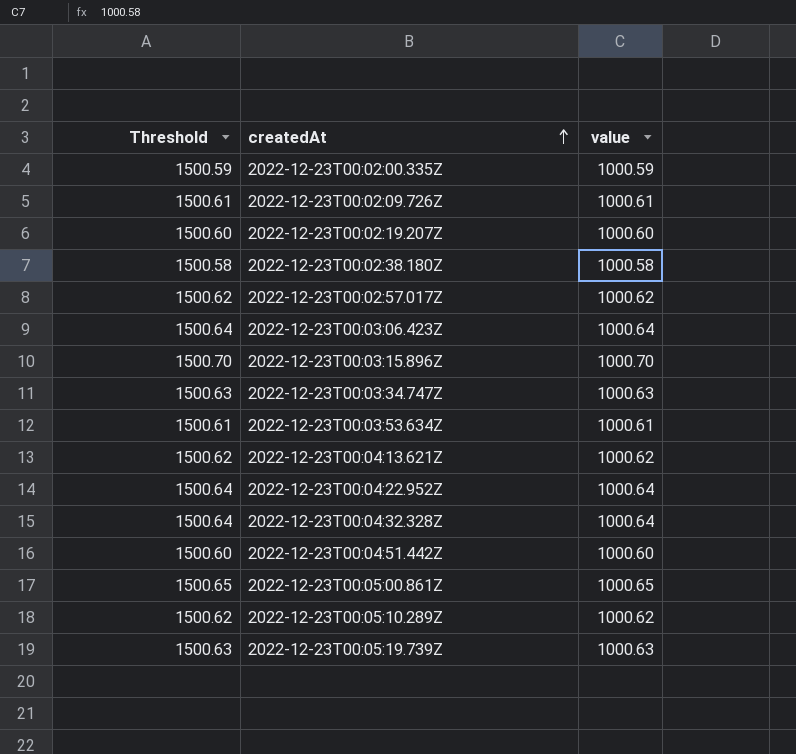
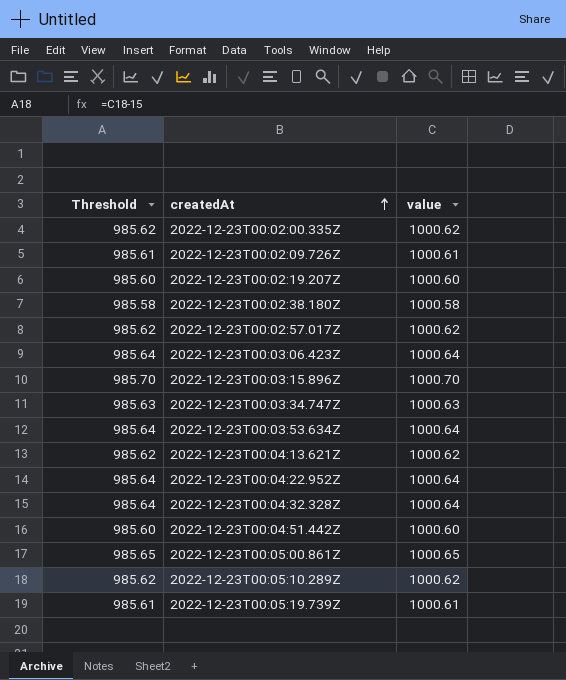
column Threshold | formula: [value] + 500 -> [value] - 15
2022-12-23T00:02:00.335Z | value: 1000.59 -> 1000.62
2022-12-23T00:03:53.634Z | value: 1000.61 -> 1000.64
2022-12-23T00:05:19.739Z | value: 1000.63 -> 1000.61

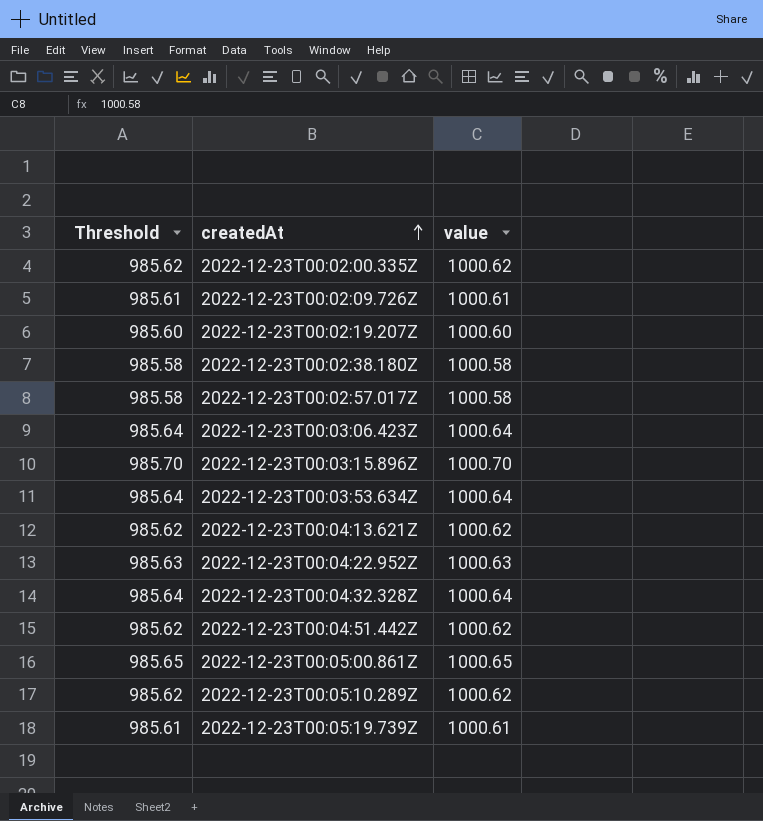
row 2022-12-23T00:03:34.747Z: 985.63 | 1000.63 -> none
2022-12-23T00:02:57.017Z | Threshold: 985.62 -> 985.58
2022-12-23T00:02:57.017Z | value: 1000.62 -> 1000.58
2022-12-23T00:04:22.952Z | Threshold: 985.64 -> 985.63
2022-12-23T00:04:22.952Z | value: 1000.64 -> 1000.63
2022-12-23T00:04:51.442Z | Threshold: 985.60 -> 985.62
2022-12-23T00:04:51.442Z | value: 1000.60 -> 1000.62

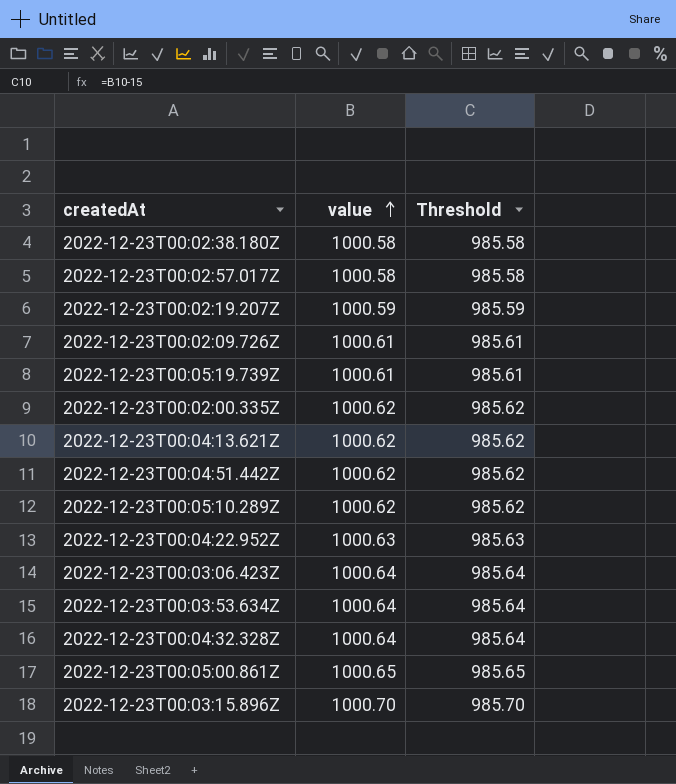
row order: createdAt ascending -> value ascending
column Threshold | position: 1 -> 3
2022-12-23T00:02:19.207Z | value: 1000.60 -> 1000.59
2022-12-23T00:02:19.207Z | Threshold: 985.60 -> 985.59

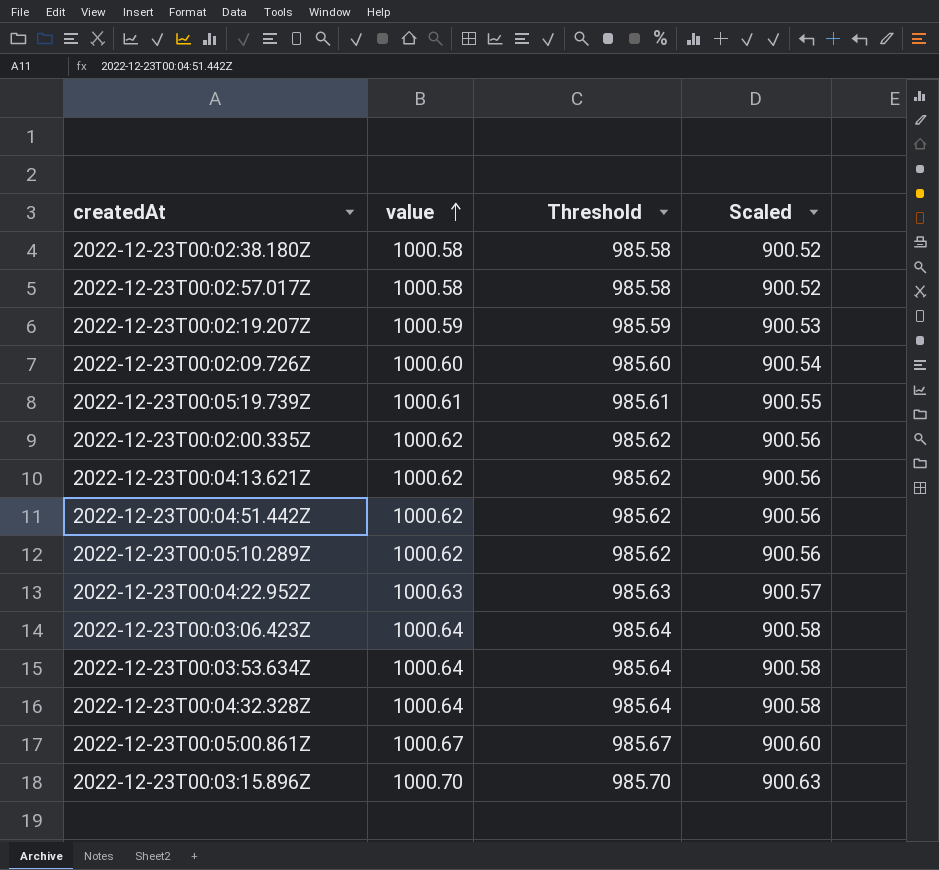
column Scaled | formula: none -> [value] * 0.9
2022-12-23T00:02:09.726Z | value: 1000.61 -> 1000.60
2022-12-23T00:02:09.726Z | Threshold: 985.61 -> 985.60
2022-12-23T00:05:00.861Z | value: 1000.65 -> 1000.67
2022-12-23T00:05:00.861Z | Threshold: 985.65 -> 985.67

